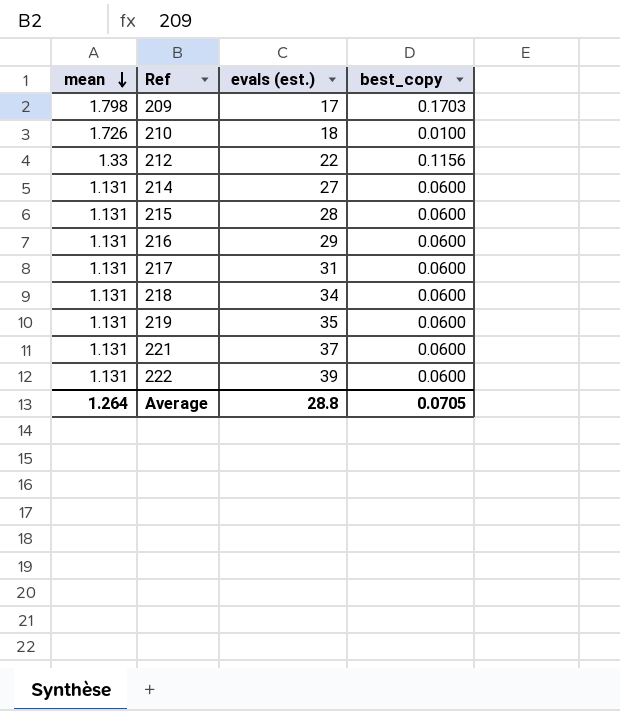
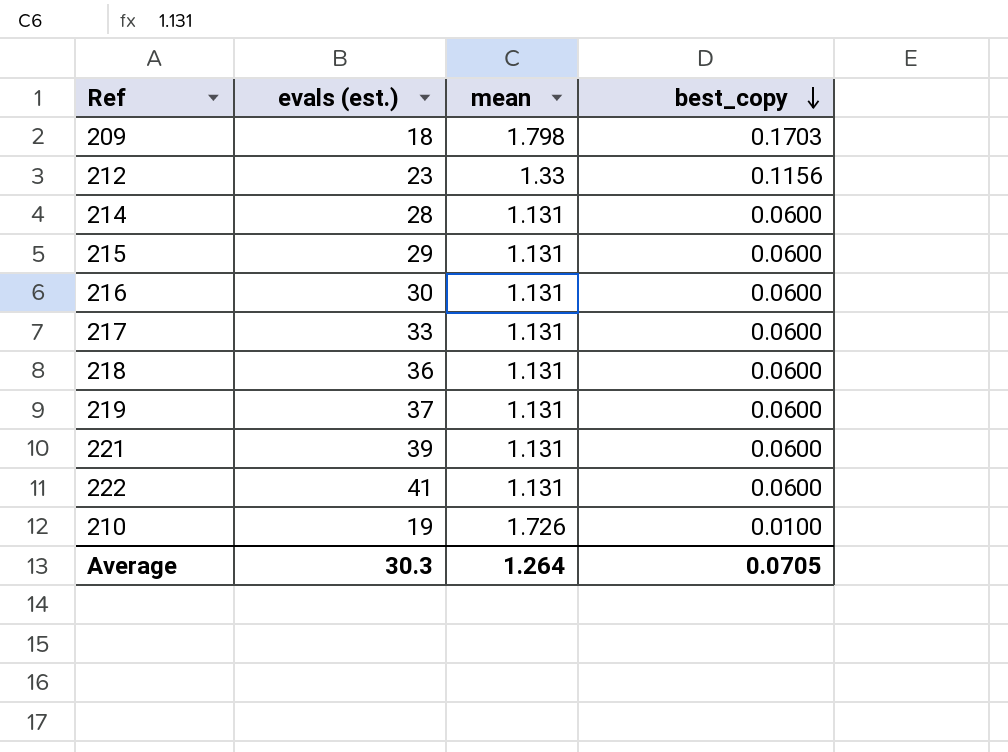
row order: mean descending -> best_copy descending
column mean | position: 1 -> 3
209 | evals (est.): 17 -> 18
212 | evals (est.): 22 -> 23
214 | evals (est.): 27 -> 28
215 | evals (est.): 28 -> 29
216 | evals (est.): 29 -> 30
217 | evals (est.): 31 -> 33
218 | evals (est.): 34 -> 36
219 | evals (est.): 35 -> 37
221 | evals (est.): 37 -> 39
222 | evals (est.): 39 -> 41
210 | evals (est.): 18 -> 19
Average | evals (est.): 28.8 -> 30.3

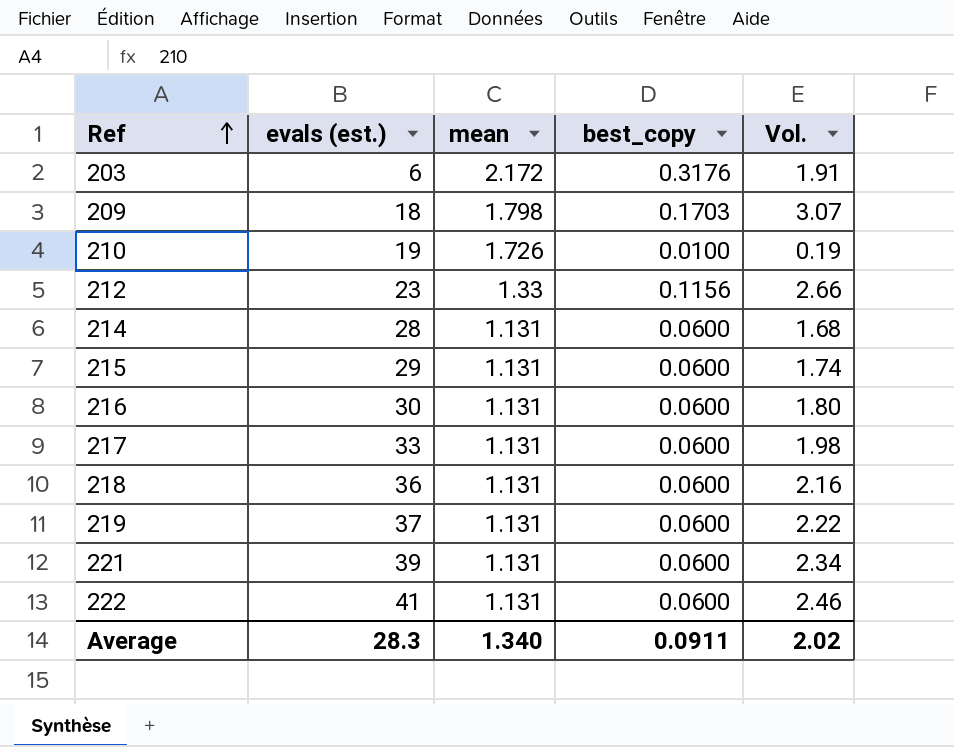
row order: best_copy descending -> Ref ascending
column Vol. | formula: none -> [evals (est.)] * [best_copy]
row 203: none -> 6 | 2.172 | 0.3176 | 1.91
Average | evals (est.): 30.3 -> 28.3
Average | mean: 1.264 -> 1.340
Average | best_copy: 0.0705 -> 0.0911

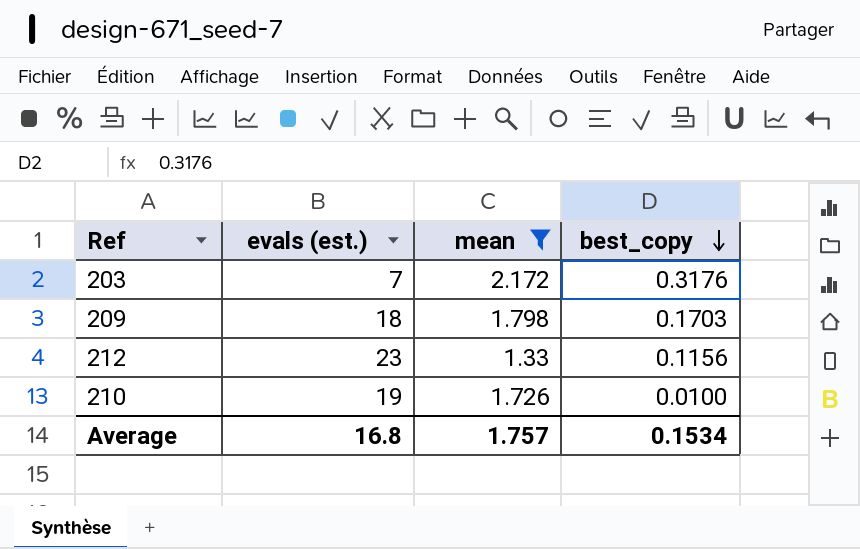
filter: none -> mean != 1.131
row order: Ref ascending -> best_copy descending
column Vol. | formula: [evals (est.)] * [best_copy] -> none
203 | evals (est.): 6 -> 7
Average | evals (est.): 28.3 -> 16.8
Average | mean: 1.340 -> 1.757
Average | best_copy: 0.0911 -> 0.1534

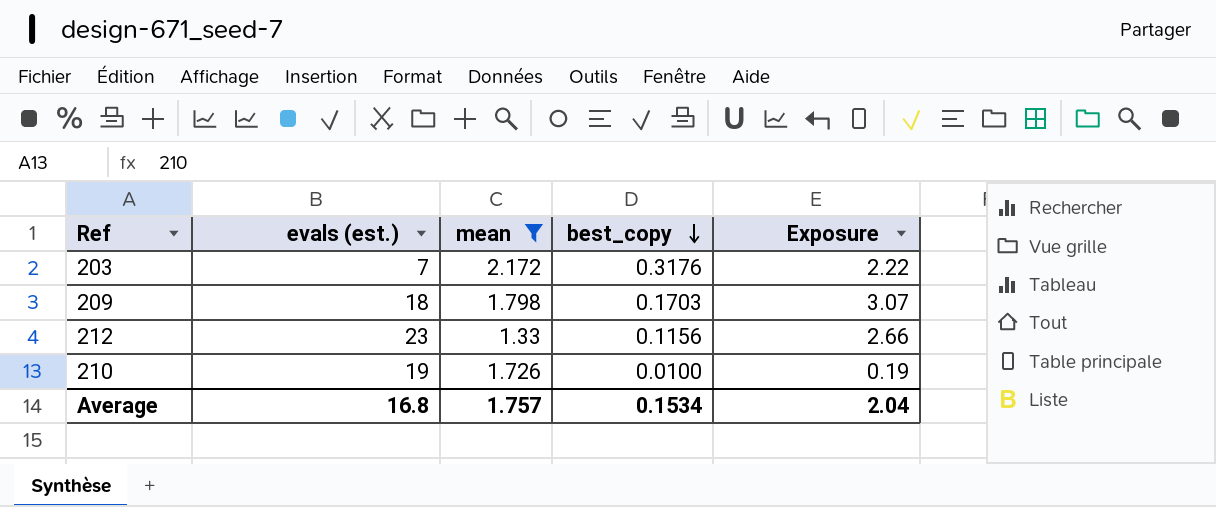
column Exposure | formula: none -> [evals (est.)] * [best_copy]

